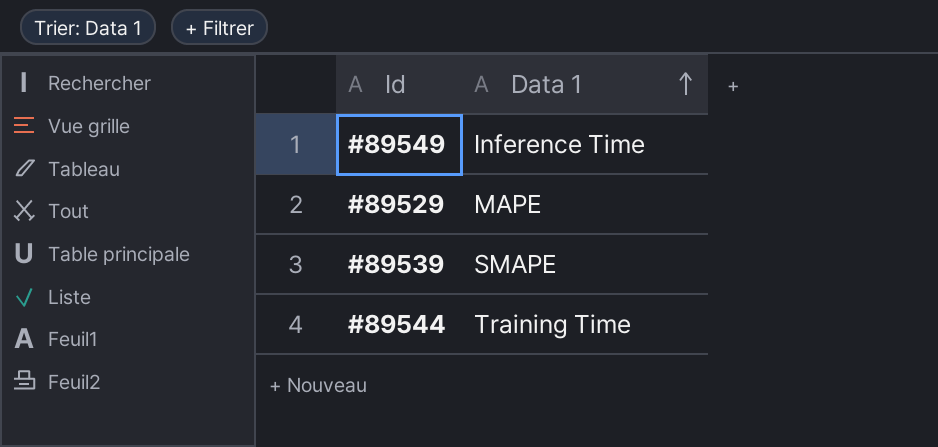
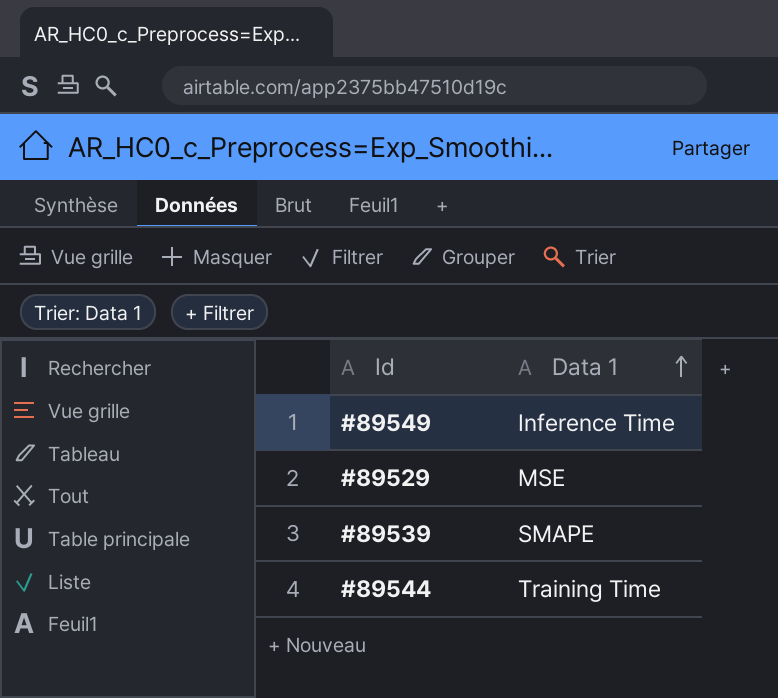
#89529 | Data 1: MAPE -> MSE

